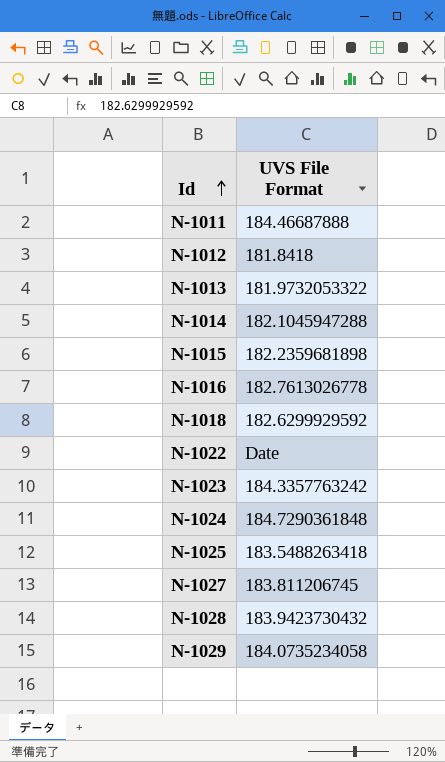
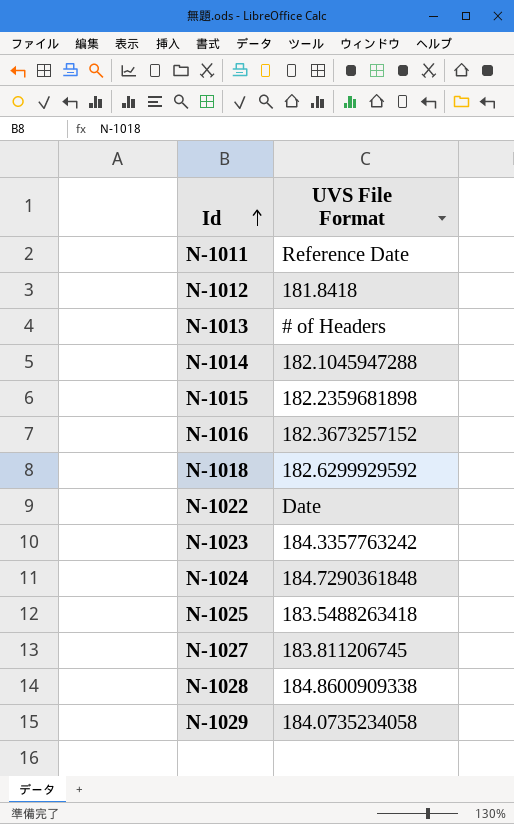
N-1011 | UVS File Format: 184.46687888 -> Reference Date
N-1013 | UVS File Format: 181.9732053322 -> # of Headers
N-1016 | UVS File Format: 182.7613026778 -> 182.3673257152
N-1028 | UVS File Format: 183.9423730432 -> 184.8600909338

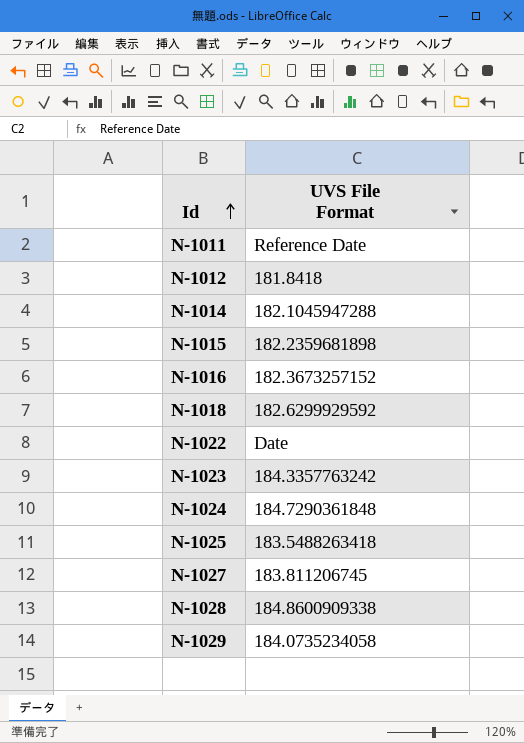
row N-1013: # of Headers -> none

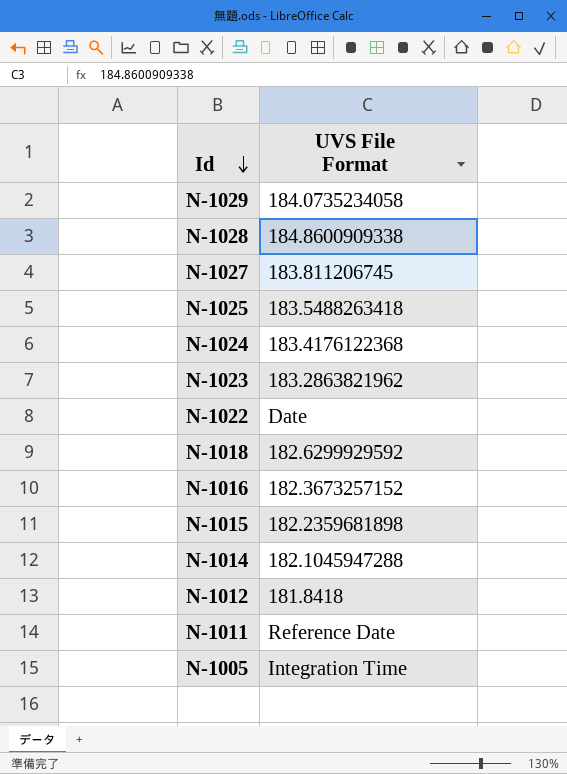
row order: Id ascending -> Id descending
N-1024 | UVS File Format: 184.7290361848 -> 183.4176122368
N-1023 | UVS File Format: 184.3357763242 -> 183.2863821962
row N-1005: none -> Integration Time

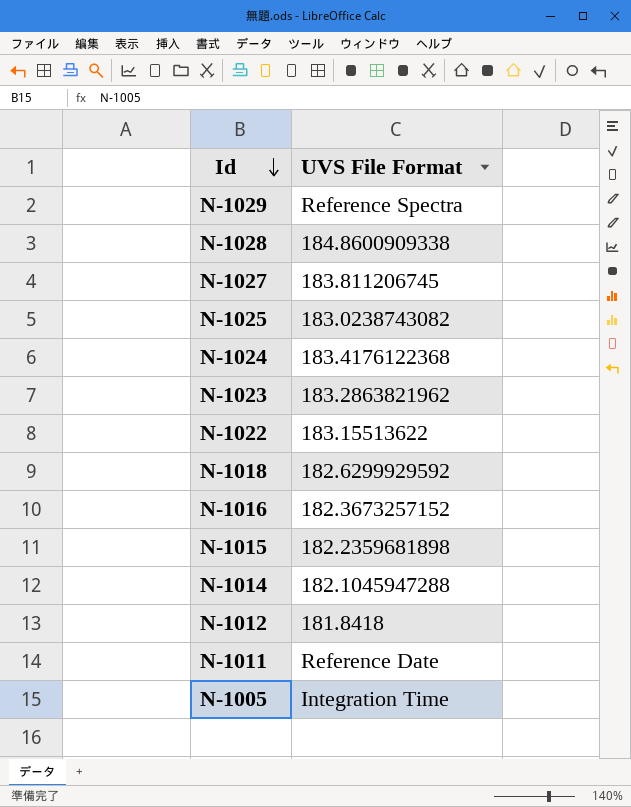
N-1029 | UVS File Format: 184.0735234058 -> Reference Spectra
N-1025 | UVS File Format: 183.5488263418 -> 183.0238743082
N-1022 | UVS File Format: Date -> 183.15513622

